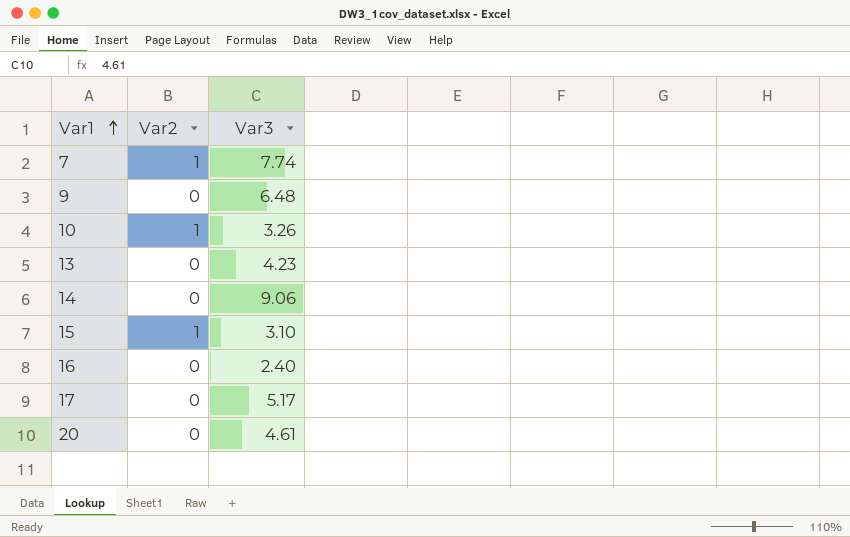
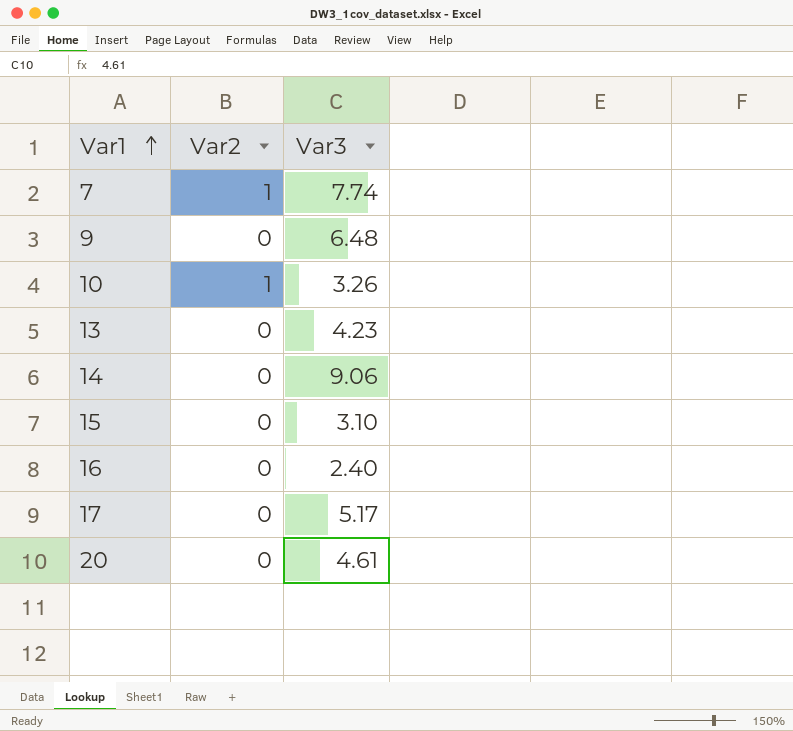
15 | Var2: 1 -> 0

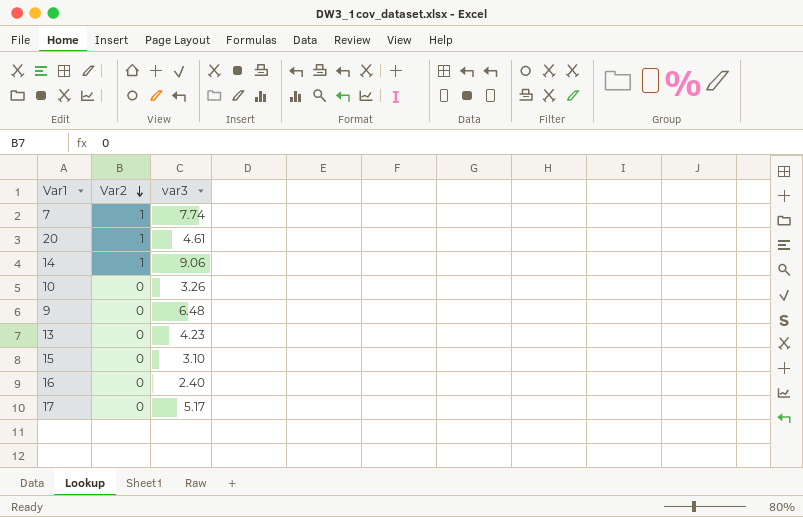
row order: Var1 ascending -> Var2 descending
column name: Var3 -> var3
20 | Var2: 0 -> 1
14 | Var2: 0 -> 1
10 | Var2: 1 -> 0

